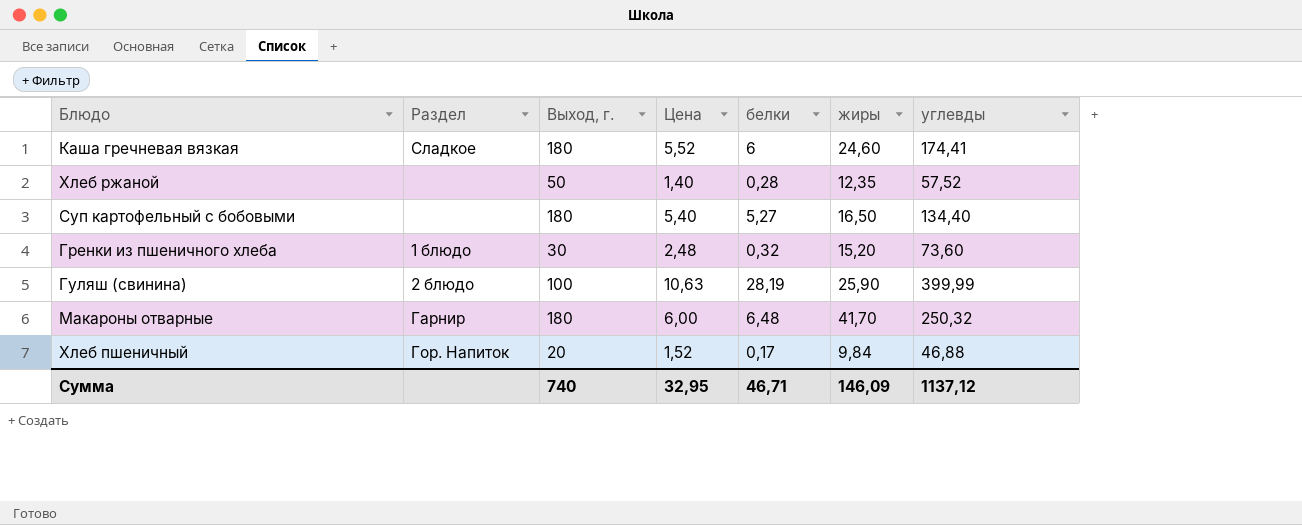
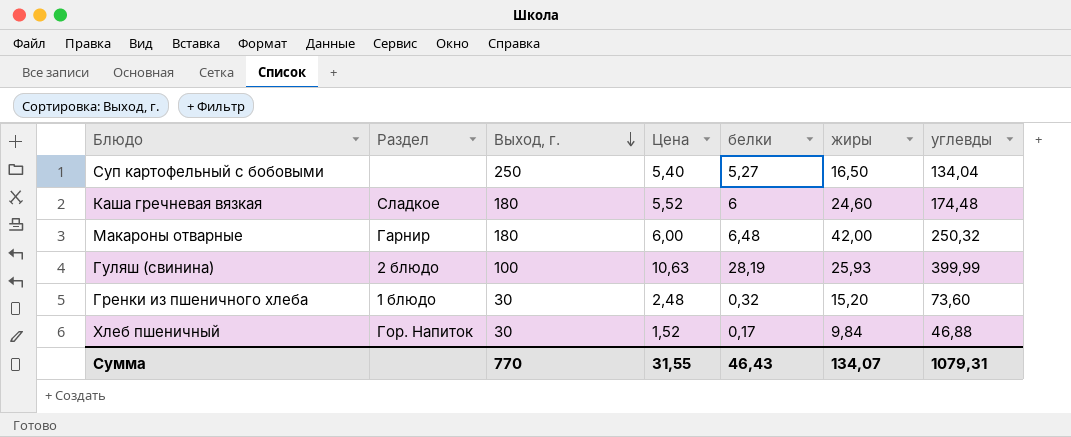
row order: none -> Выход, г. descending
row Хлеб ржаной: none | 50 | 1,40 | 0,28 | 12,35 | 57,52 -> none
Суп картофельный с бобовыми | Выход, г.: 180 -> 250
Суп картофельный с бобовыми | углевды: 134,40 -> 134,04
Каша гречневая вязкая | углевды: 174,41 -> 174,48
Макароны отварные | жиры: 41,70 -> 42,00
Гуляш (свинина) | жиры: 25,90 -> 25,93
Хлеб пшеничный | Выход, г.: 20 -> 30
Сумма | Выход, г.: 740 -> 770
Сумма | Цена: 32,95 -> 31,55
Сумма | белки: 46,71 -> 46,43
Сумма | жиры: 146,09 -> 134,07
Сумма | углевды: 1137,12 -> 1079,31

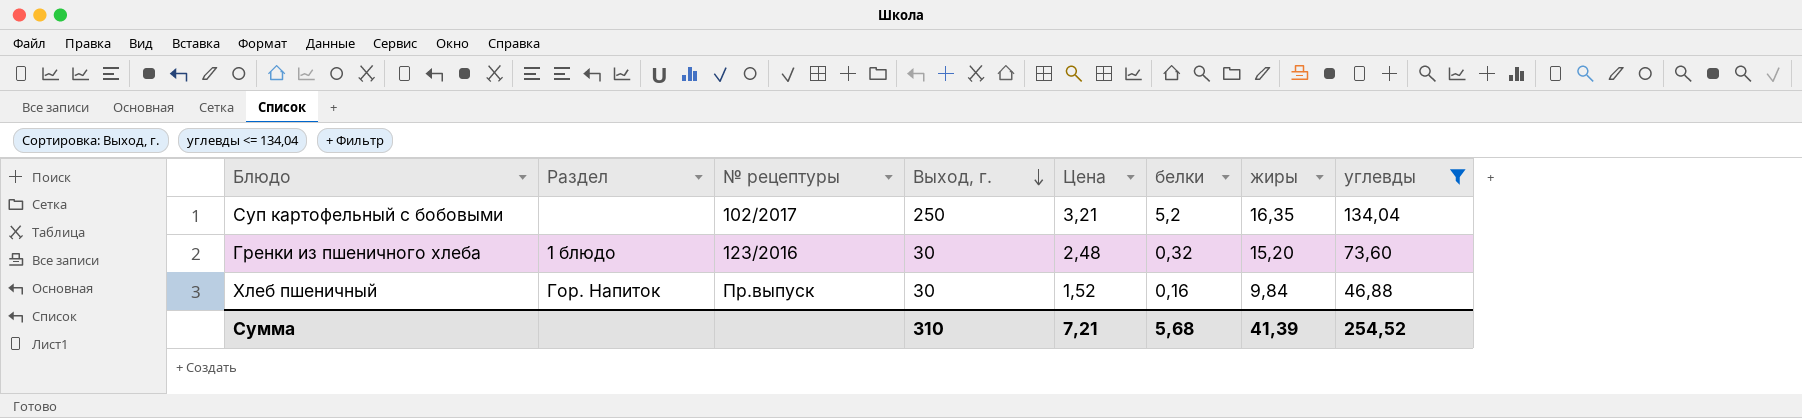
filter: none -> углевды <= 134,04
column № рецептуры | position: none -> 3
Суп картофельный с бобовыми | Цена: 5,40 -> 3,21
Суп картофельный с бобовыми | белки: 5,27 -> 5,2
Суп картофельный с бобовыми | жиры: 16,50 -> 16,35
Хлеб пшеничный | белки: 0,17 -> 0,16
Сумма | Выход, г.: 770 -> 310
Сумма | Цена: 31,55 -> 7,21
Сумма | белки: 46,43 -> 5,68
Сумма | жиры: 134,07 -> 41,39
Сумма | углевды: 1079,31 -> 254,52

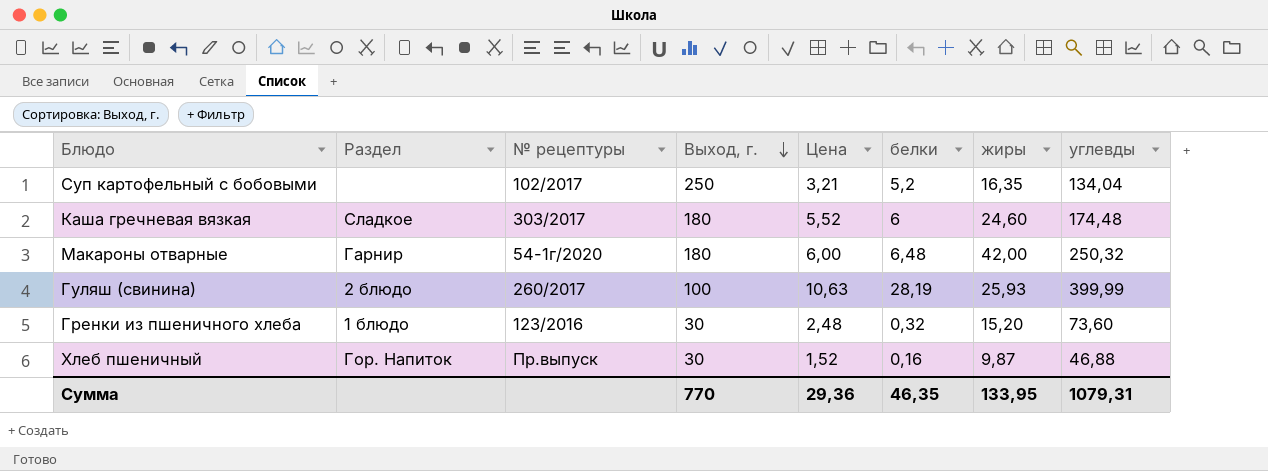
filter: углевды <= 134,04 -> none
Хлеб пшеничный | жиры: 9,84 -> 9,87
Сумма | Выход, г.: 310 -> 770
Сумма | Цена: 7,21 -> 29,36
Сумма | белки: 5,68 -> 46,35
Сумма | жиры: 41,39 -> 133,95
Сумма | углевды: 254,52 -> 1079,31

